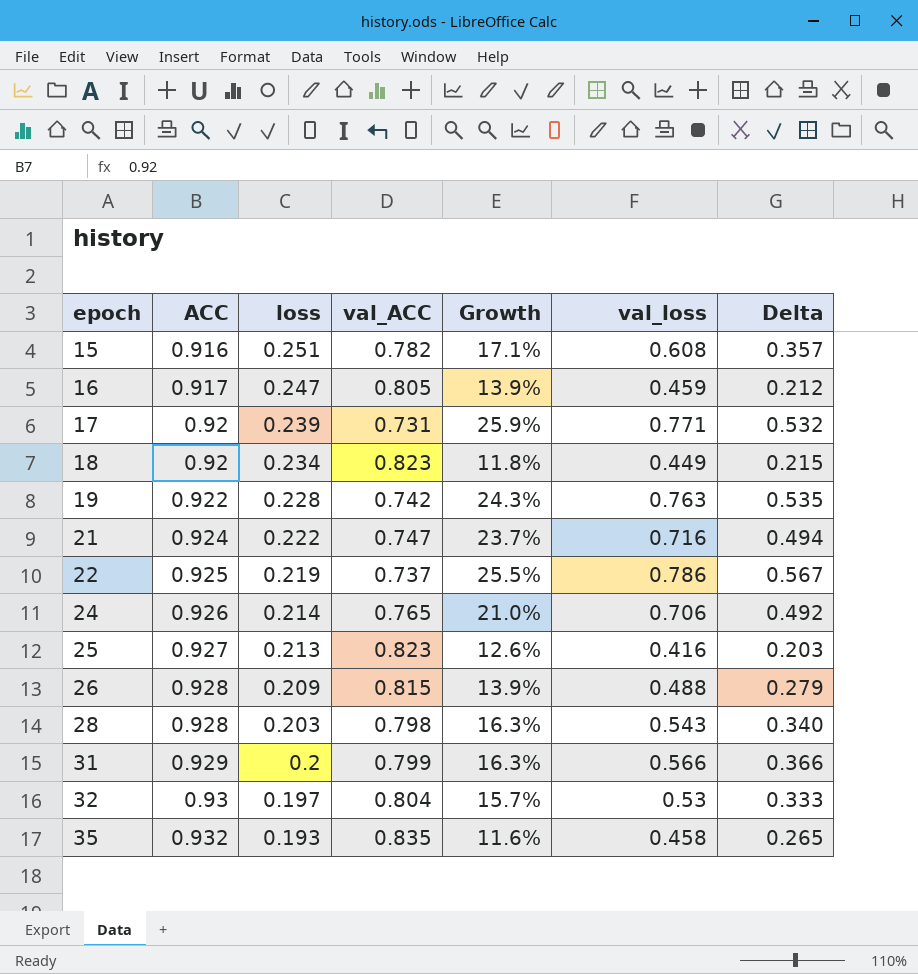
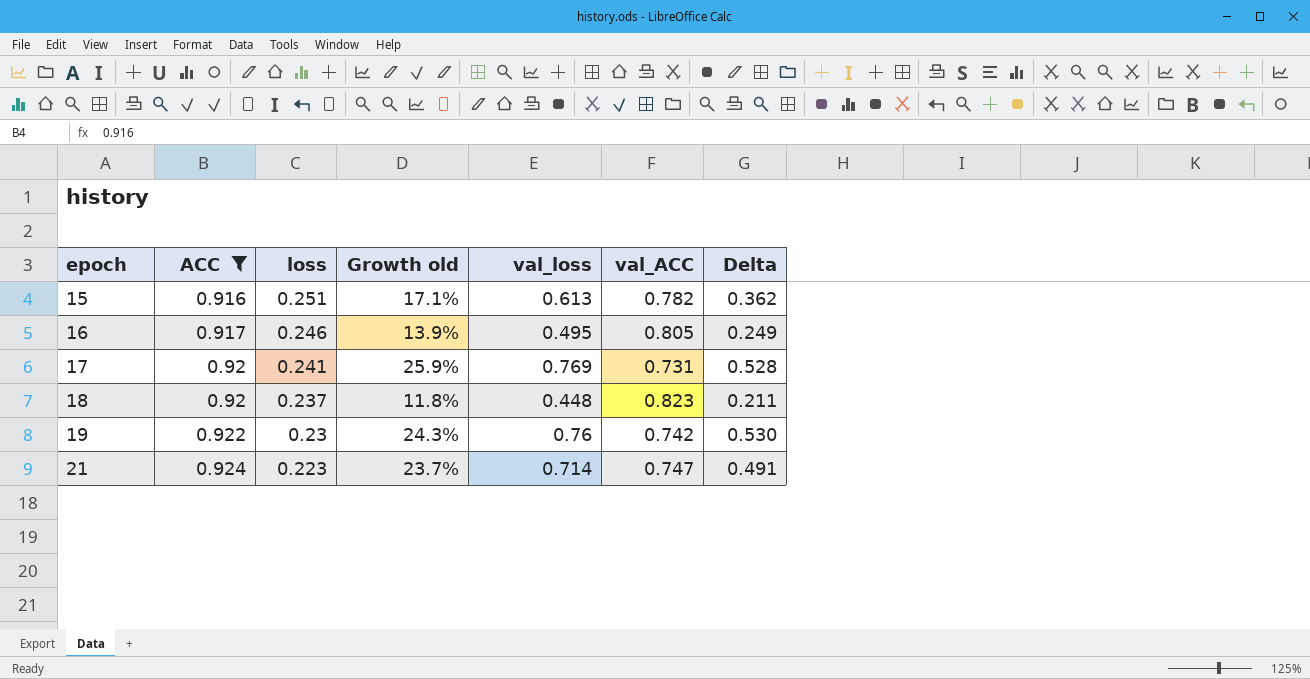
filter: none -> ACC <= 0.924
column name: Growth -> Growth old
column val_ACC | position: 4 -> 6
15 | val_loss: 0.608 -> 0.613
15 | Delta: 0.357 -> 0.362
16 | loss: 0.247 -> 0.246
16 | val_loss: 0.459 -> 0.495
16 | Delta: 0.212 -> 0.249
17 | loss: 0.239 -> 0.241
17 | val_loss: 0.771 -> 0.769
17 | Delta: 0.532 -> 0.528
18 | loss: 0.234 -> 0.237
18 | val_loss: 0.449 -> 0.448
18 | Delta: 0.215 -> 0.211
19 | loss: 0.228 -> 0.23
19 | val_loss: 0.763 -> 0.76
19 | Delta: 0.535 -> 0.530
21 | loss: 0.222 -> 0.223
21 | val_loss: 0.716 -> 0.714
21 | Delta: 0.494 -> 0.491

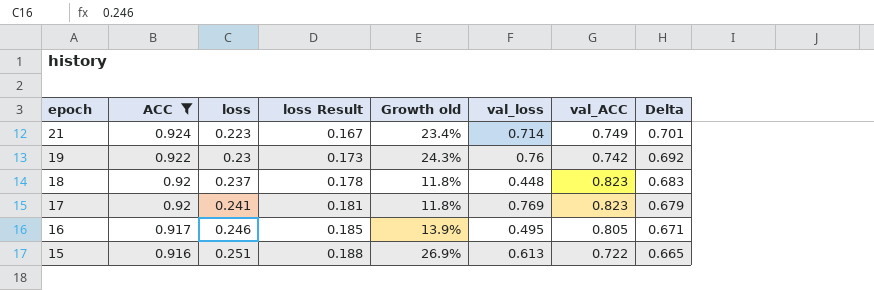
row order: epoch ascending -> epoch descending
column loss Result | formula: none -> [loss] * 0.75
column Delta | formula: [val_loss] - [loss] -> [ACC] - [loss]
21 | Growth old: 23.7% -> 23.4%
21 | val_ACC: 0.747 -> 0.749
17 | Growth old: 25.9% -> 11.8%
17 | val_ACC: 0.731 -> 0.823
15 | Growth old: 17.1% -> 26.9%
15 | val_ACC: 0.782 -> 0.722

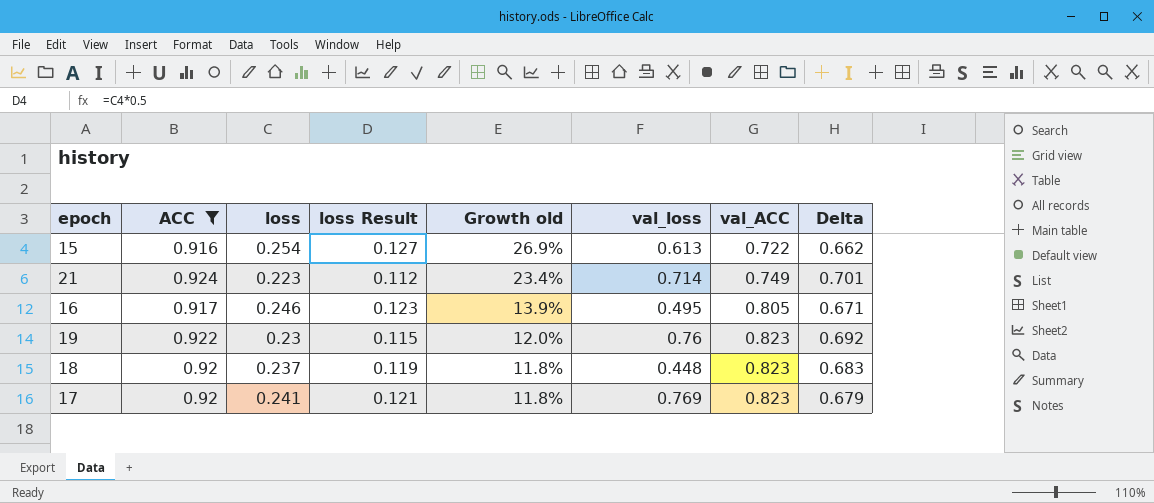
row order: epoch descending -> Growth old descending
column loss Result | formula: [loss] * 0.75 -> [loss] * 0.5
15 | loss: 0.251 -> 0.254
15 | Delta: 0.665 -> 0.662
19 | Growth old: 24.3% -> 12.0%
19 | val_ACC: 0.742 -> 0.823

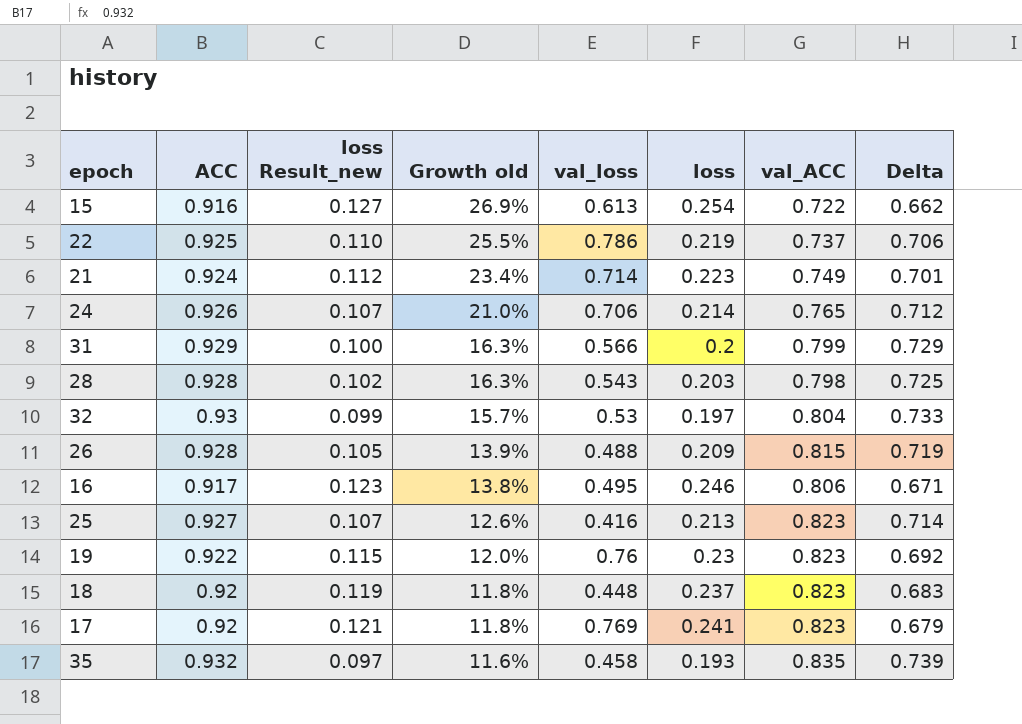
filter: ACC <= 0.924 -> none
column name: loss Result -> loss Result_new
column loss | position: 3 -> 6
16 | Growth old: 13.9% -> 13.8%
16 | val_ACC: 0.805 -> 0.806

